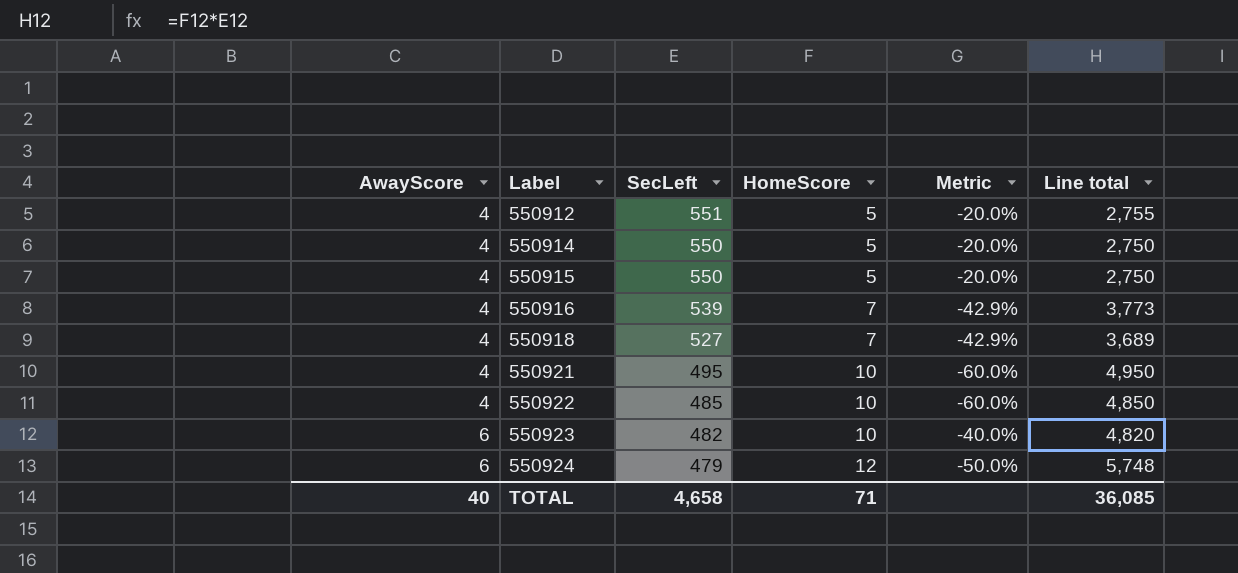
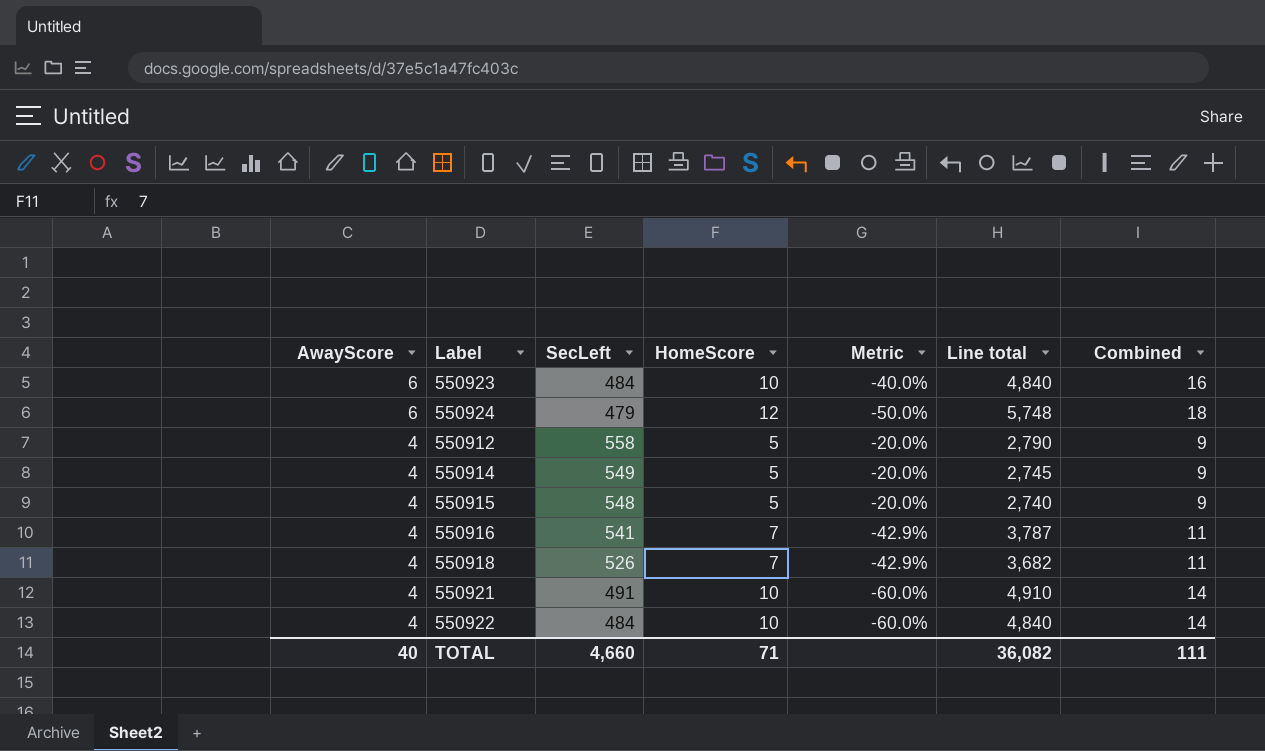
row order: AwayScore ascending -> AwayScore descending
column Combined | formula: none -> [AwayScore] + [HomeScore]
550923 | SecLeft: 482 -> 484
550923 | Line total: 4,820 -> 4,840
550912 | SecLeft: 551 -> 558
550912 | Line total: 2,755 -> 2,790
550914 | SecLeft: 550 -> 549
550914 | Line total: 2,750 -> 2,745
550915 | SecLeft: 550 -> 548
550915 | Line total: 2,750 -> 2,740
550916 | SecLeft: 539 -> 541
550916 | Line total: 3,773 -> 3,787
550918 | SecLeft: 527 -> 526
550918 | Line total: 3,689 -> 3,682
550921 | SecLeft: 495 -> 491
550921 | Line total: 4,950 -> 4,910
550922 | SecLeft: 485 -> 484
550922 | Line total: 4,850 -> 4,840
TOTAL | SecLeft: 4,658 -> 4,660
TOTAL | Line total: 36,085 -> 36,082

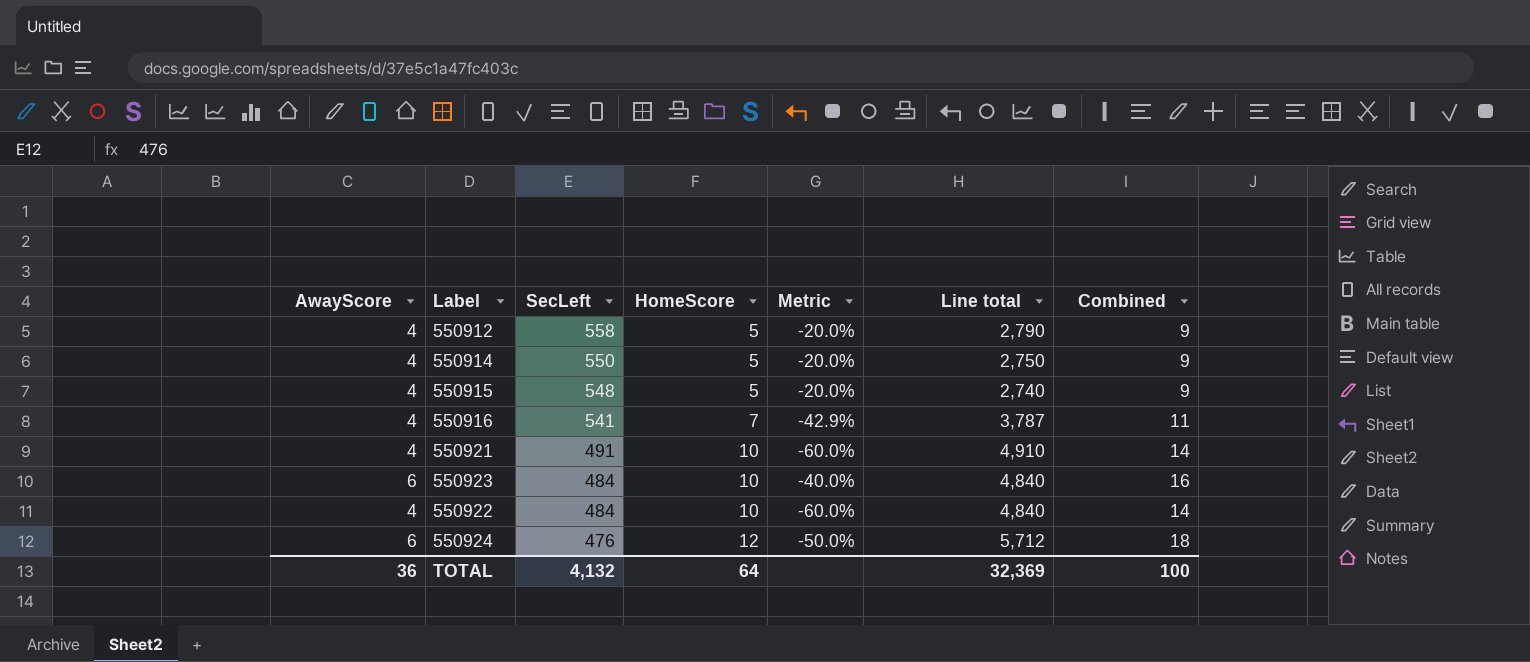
row order: AwayScore descending -> SecLeft descending
row 550918: 4 | 526 | 7 | -42.9% | 3,682 | 11 -> none
550914 | SecLeft: 549 -> 550
550914 | Line total: 2,745 -> 2,750
550924 | SecLeft: 479 -> 476
550924 | Line total: 5,748 -> 5,712
TOTAL | AwayScore: 40 -> 36
TOTAL | SecLeft: 4,660 -> 4,132
TOTAL | HomeScore: 71 -> 64
TOTAL | Line total: 36,082 -> 32,369
TOTAL | Combined: 111 -> 100

